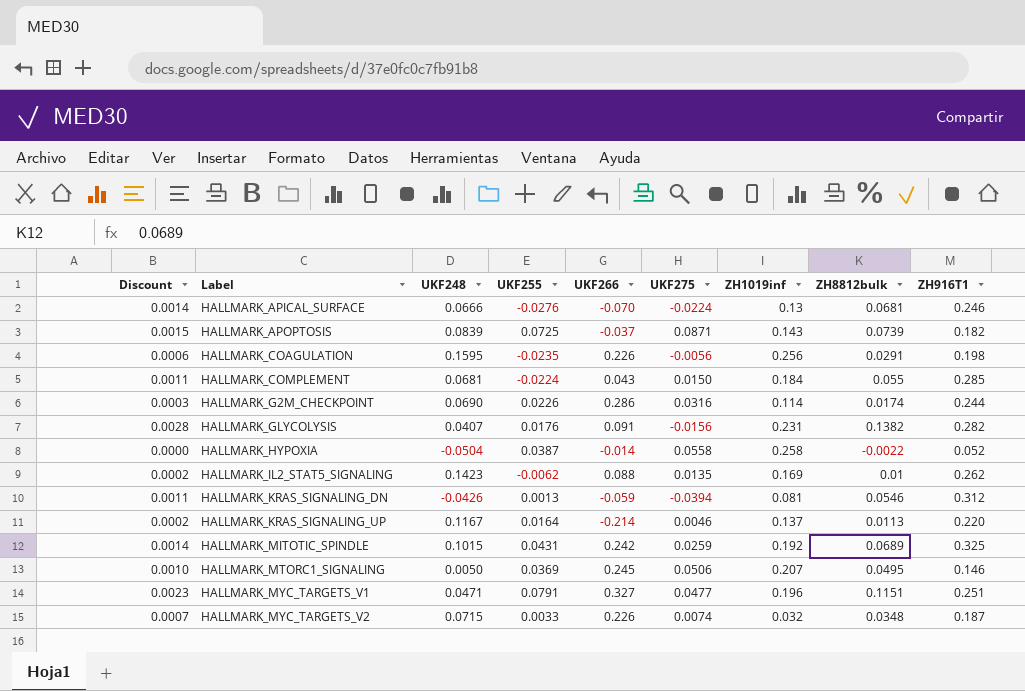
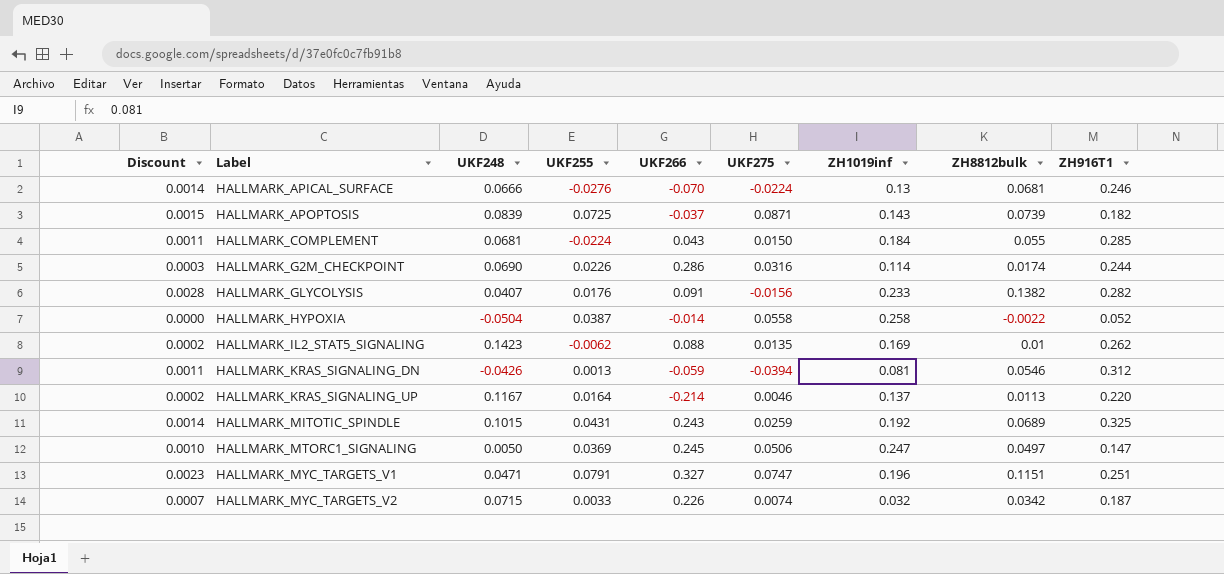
row HALLMARK_COAGULATION: 0.0006 | 0.1595 | -0.0235 | 0.226 | -0.0056 | 0.256 | 0.0291 | 0.198 -> none
HALLMARK_GLYCOLYSIS | ZH1019inf: 0.231 -> 0.233
HALLMARK_MITOTIC_SPINDLE | UKF266: 0.242 -> 0.243
HALLMARK_MTORC1_SIGNALING | ZH1019inf: 0.207 -> 0.247
HALLMARK_MTORC1_SIGNALING | ZH8812bulk: 0.0495 -> 0.0497
HALLMARK_MTORC1_SIGNALING | ZH916T1: 0.146 -> 0.147
HALLMARK_MYC_TARGETS_V1 | UKF275: 0.0477 -> 0.0747
HALLMARK_MYC_TARGETS_V2 | ZH8812bulk: 0.0348 -> 0.0342

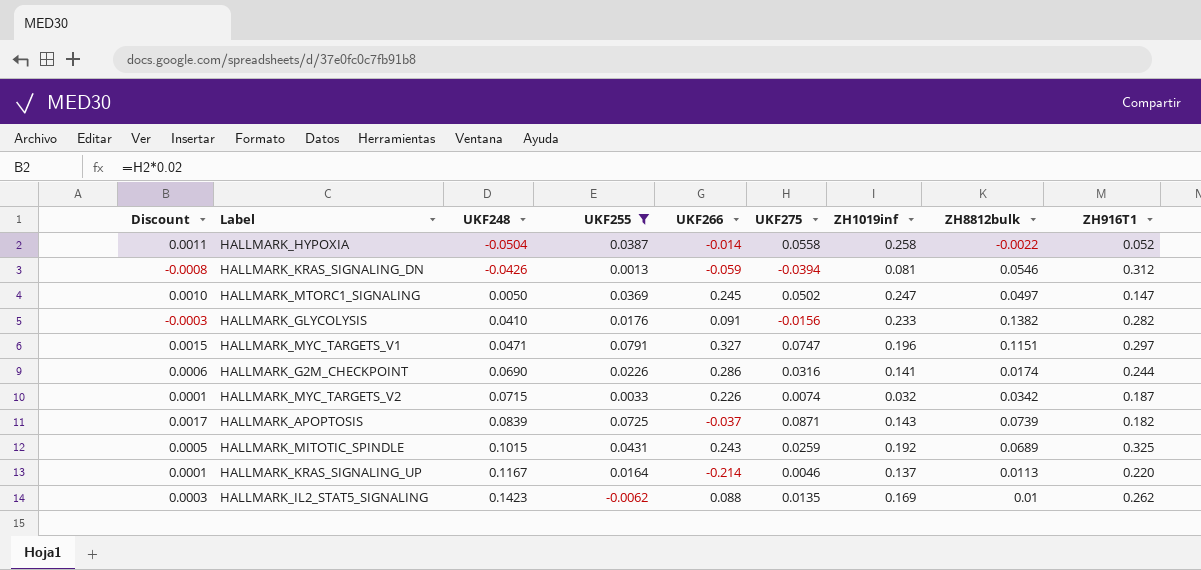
filter: none -> UKF255 >= -0.0062
row order: Label ascending -> UKF248 ascending
column Discount | formula: [ZH8812bulk] * 0.02 -> [UKF275] * 0.02
HALLMARK_MTORC1_SIGNALING | UKF275: 0.0506 -> 0.0502
HALLMARK_GLYCOLYSIS | UKF248: 0.0407 -> 0.0410
HALLMARK_MYC_TARGETS_V1 | ZH916T1: 0.251 -> 0.297
HALLMARK_G2M_CHECKPOINT | ZH1019inf: 0.114 -> 0.141

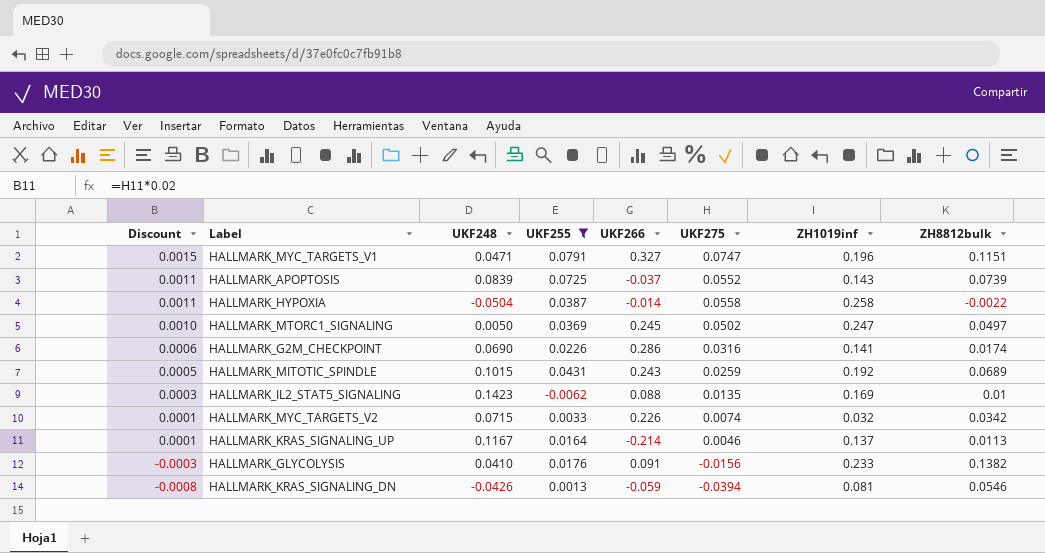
row order: UKF248 ascending -> Discount descending
column ZH916T1 | position: 9 -> none
HALLMARK_APOPTOSIS | Discount: 0.0017 -> 0.0011
HALLMARK_APOPTOSIS | UKF275: 0.0871 -> 0.0552

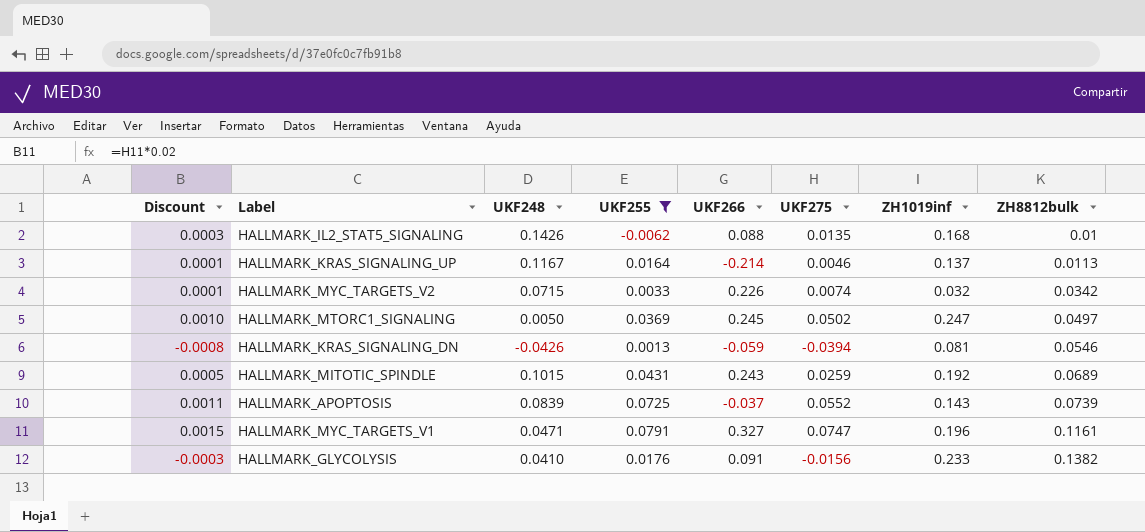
row order: Discount descending -> ZH8812bulk ascending
row HALLMARK_HYPOXIA: 0.0011 | -0.0504 | 0.0387 | -0.014 | 0.0558 | 0.258 | -0.0022 -> none
row HALLMARK_G2M_CHECKPOINT: 0.0006 | 0.0690 | 0.0226 | 0.286 | 0.0316 | 0.141 | 0.0174 -> none
HALLMARK_IL2_STAT5_SIGNALING | UKF248: 0.1423 -> 0.1426
HALLMARK_IL2_STAT5_SIGNALING | ZH1019inf: 0.169 -> 0.168
HALLMARK_MYC_TARGETS_V1 | ZH8812bulk: 0.1151 -> 0.1161

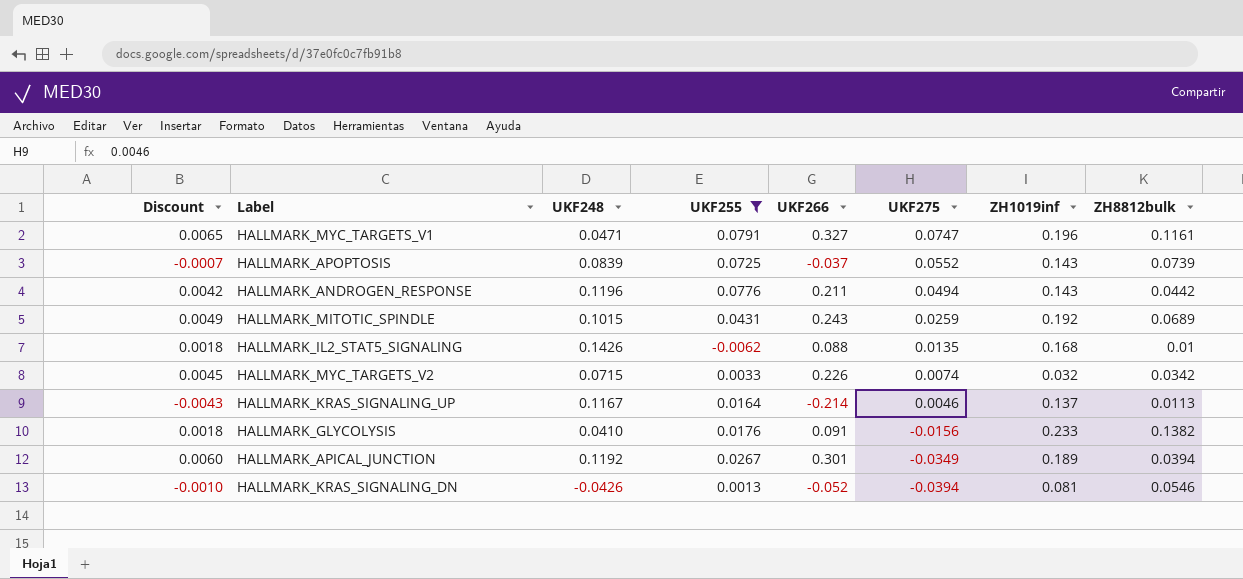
row order: ZH8812bulk ascending -> UKF275 descending
column Discount | formula: [UKF275] * 0.02 -> [UKF266] * 0.02
row HALLMARK_MTORC1_SIGNALING: 0.0010 | 0.0050 | 0.0369 | 0.245 | 0.0502 | 0.247 | 0.0497 -> none
row HALLMARK_ANDROGEN_RESPONSE: none -> 0.0042 | 0.1196 | 0.0776 | 0.211 | 0.0494 | 0.143 | 0.0442
row HALLMARK_APICAL_JUNCTION: none -> 0.0060 | 0.1192 | 0.0267 | 0.301 | -0.0349 | 0.189 | 0.0394
HALLMARK_KRAS_SIGNALING_DN | UKF266: -0.059 -> -0.052

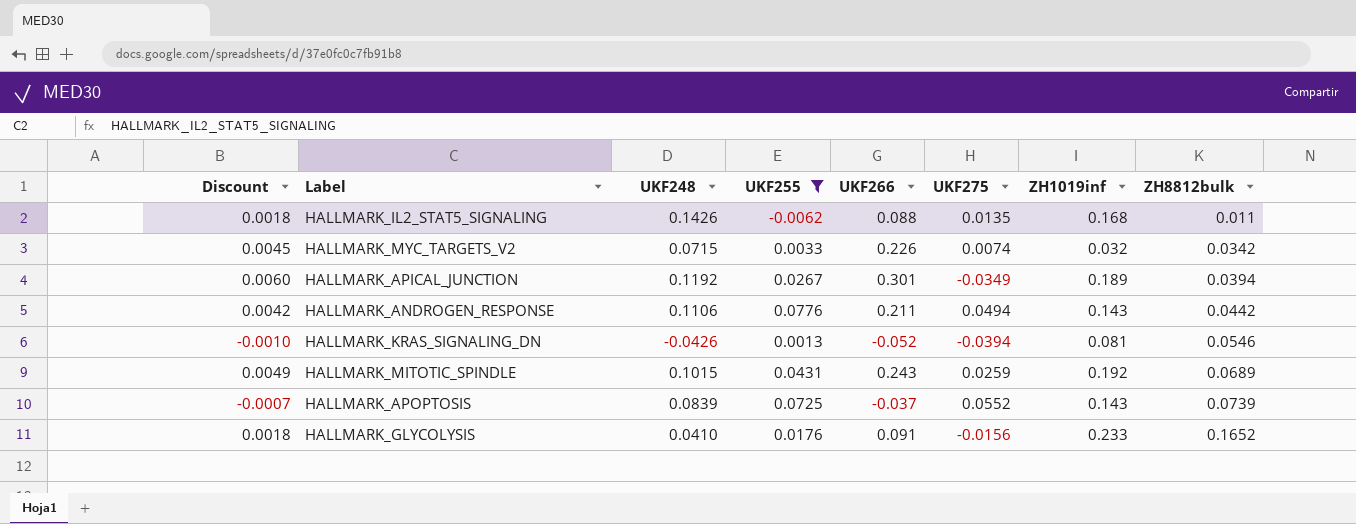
row order: UKF275 descending -> ZH8812bulk ascending
row HALLMARK_MYC_TARGETS_V1: 0.0065 | 0.0471 | 0.0791 | 0.327 | 0.0747 | 0.196 | 0.1161 -> none
row HALLMARK_KRAS_SIGNALING_UP: -0.0043 | 0.1167 | 0.0164 | -0.214 | 0.0046 | 0.137 | 0.0113 -> none
HALLMARK_IL2_STAT5_SIGNALING | ZH8812bulk: 0.01 -> 0.011
HALLMARK_ANDROGEN_RESPONSE | UKF248: 0.1196 -> 0.1106
HALLMARK_GLYCOLYSIS | ZH8812bulk: 0.1382 -> 0.1652

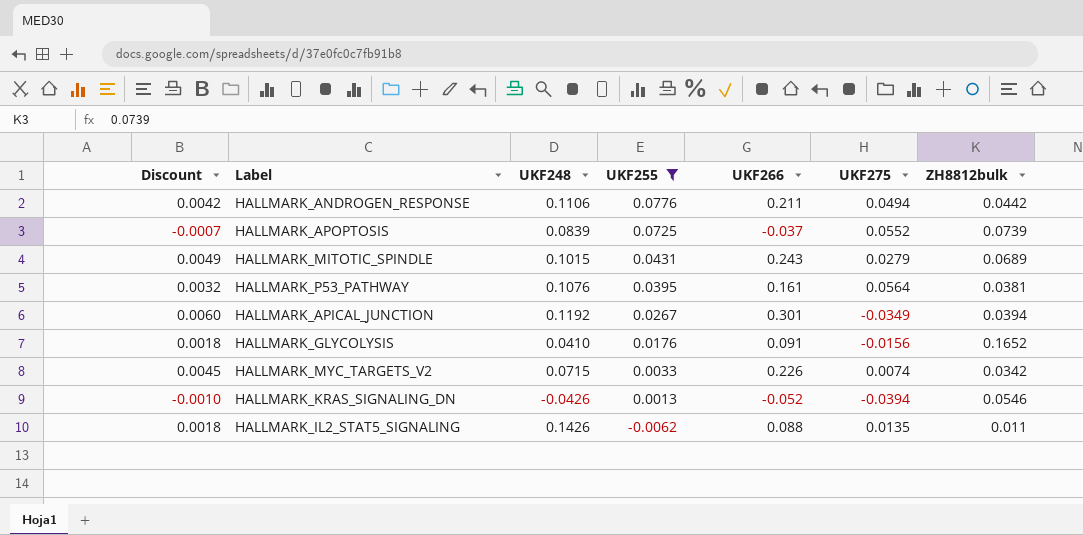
row order: ZH8812bulk ascending -> UKF255 descending
column ZH1019inf | position: 7 -> none
HALLMARK_MITOTIC_SPINDLE | UKF275: 0.0259 -> 0.0279
row HALLMARK_P53_PATHWAY: none -> 0.0032 | 0.1076 | 0.0395 | 0.161 | 0.0564 | 0.0381

